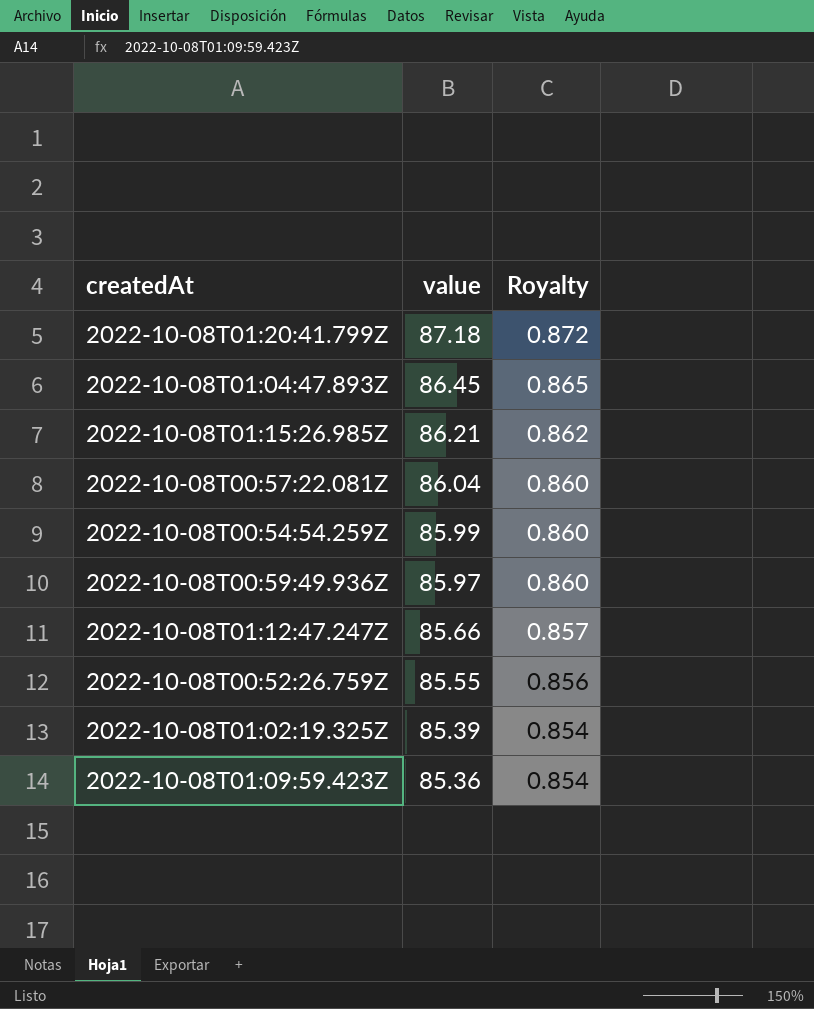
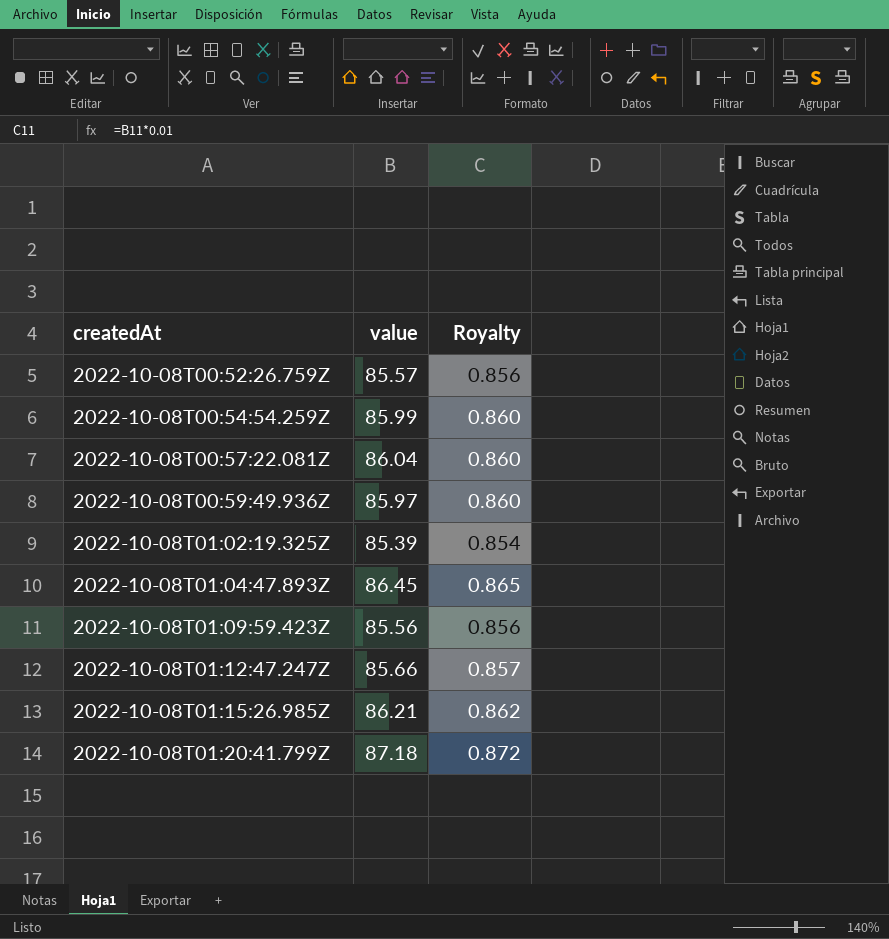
row order: value descending -> createdAt ascending
2022-10-08T00:52:26.759Z | value: 85.55 -> 85.57
2022-10-08T01:09:59.423Z | value: 85.36 -> 85.56
2022-10-08T01:09:59.423Z | Royalty: 0.854 -> 0.856

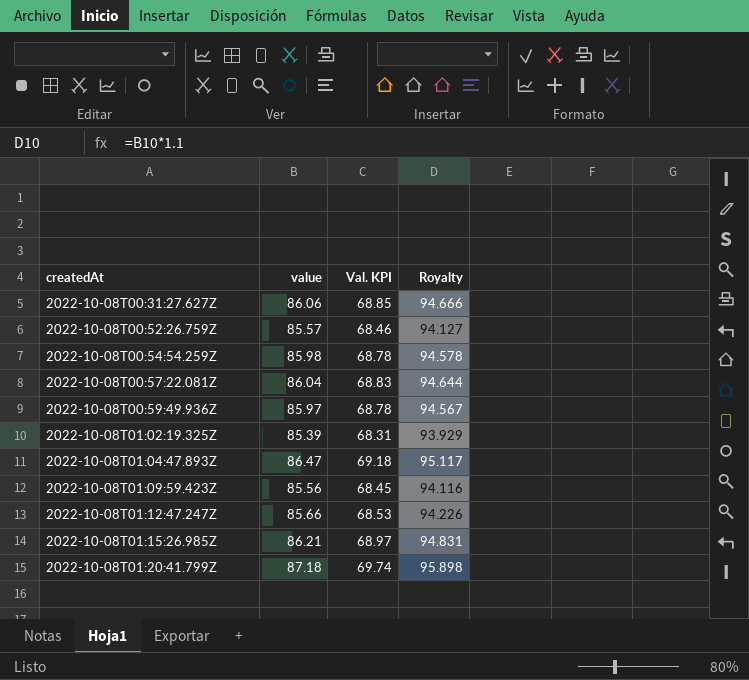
column Val. KPI | formula: none -> [value] * 0.8
column Royalty | formula: [value] * 0.01 -> [value] * 1.1
row 2022-10-08T00:31:27.627Z: none -> 86.06 | 68.85 | 94.666
2022-10-08T00:54:54.259Z | value: 85.99 -> 85.98
2022-10-08T01:04:47.893Z | value: 86.45 -> 86.47

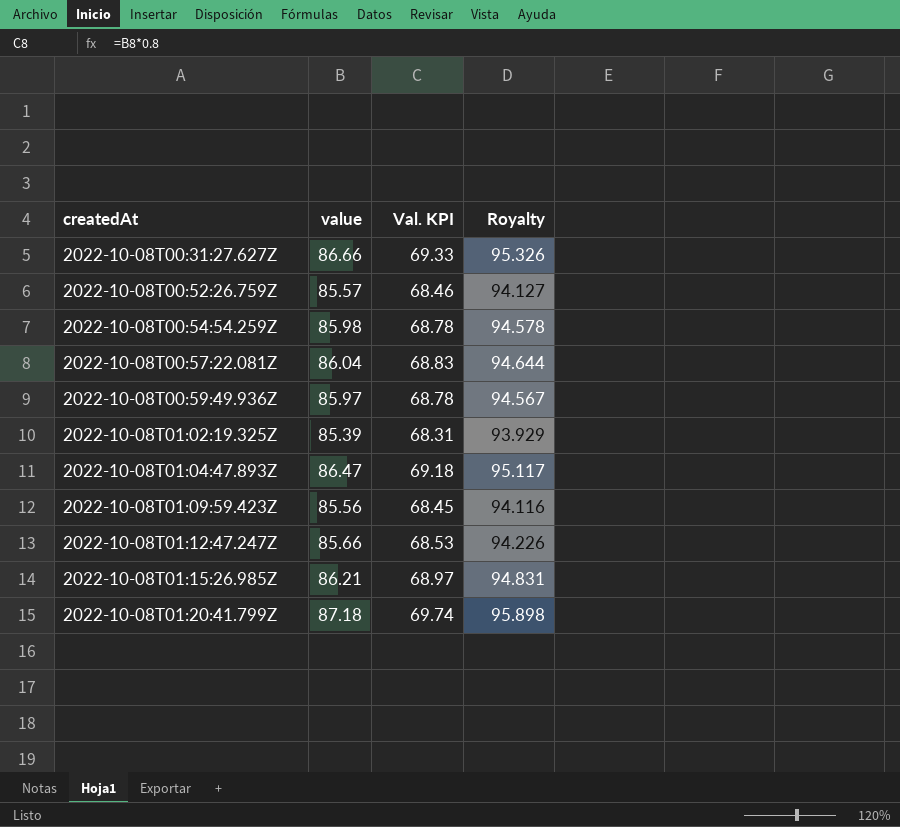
2022-10-08T00:31:27.627Z | value: 86.06 -> 86.66
2022-10-08T00:31:27.627Z | Val. KPI: 68.85 -> 69.33
2022-10-08T00:31:27.627Z | Royalty: 94.666 -> 95.326

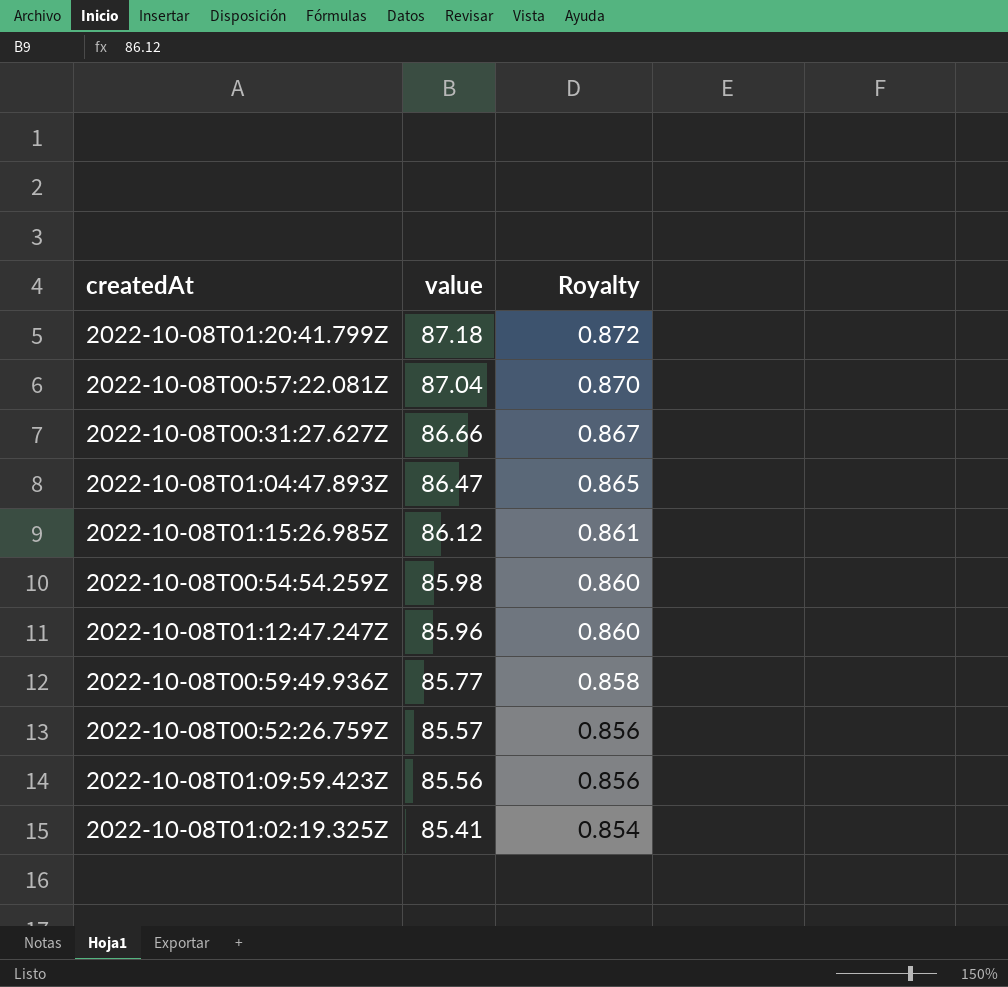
row order: createdAt ascending -> value descending
column Val. KPI | formula: [value] * 0.8 -> none
column Royalty | formula: [value] * 1.1 -> [value] * 0.01
2022-10-08T00:57:22.081Z | value: 86.04 -> 87.04
2022-10-08T01:15:26.985Z | value: 86.21 -> 86.12
2022-10-08T01:12:47.247Z | value: 85.66 -> 85.96
2022-10-08T00:59:49.936Z | value: 85.97 -> 85.77
2022-10-08T01:02:19.325Z | value: 85.39 -> 85.41

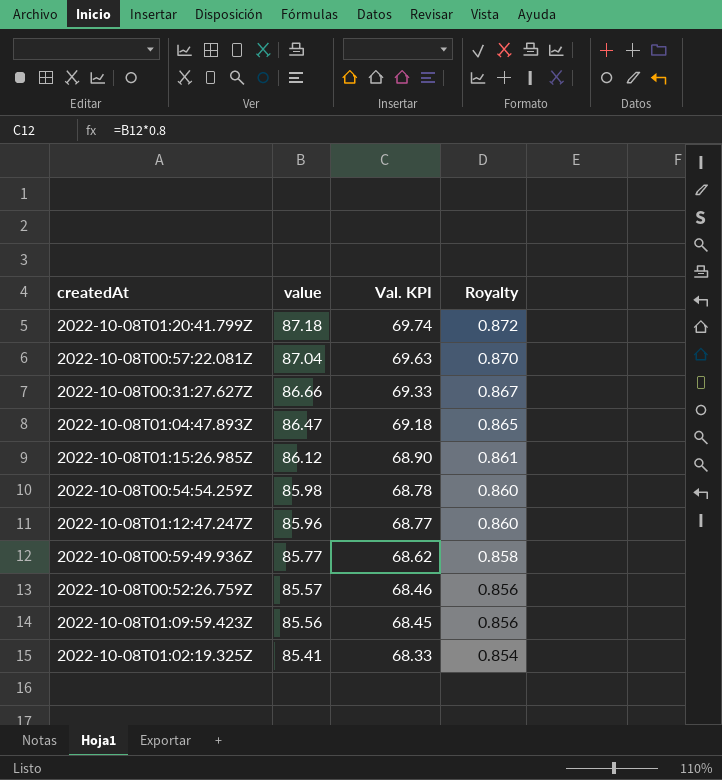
column Val. KPI | formula: none -> [value] * 0.8

